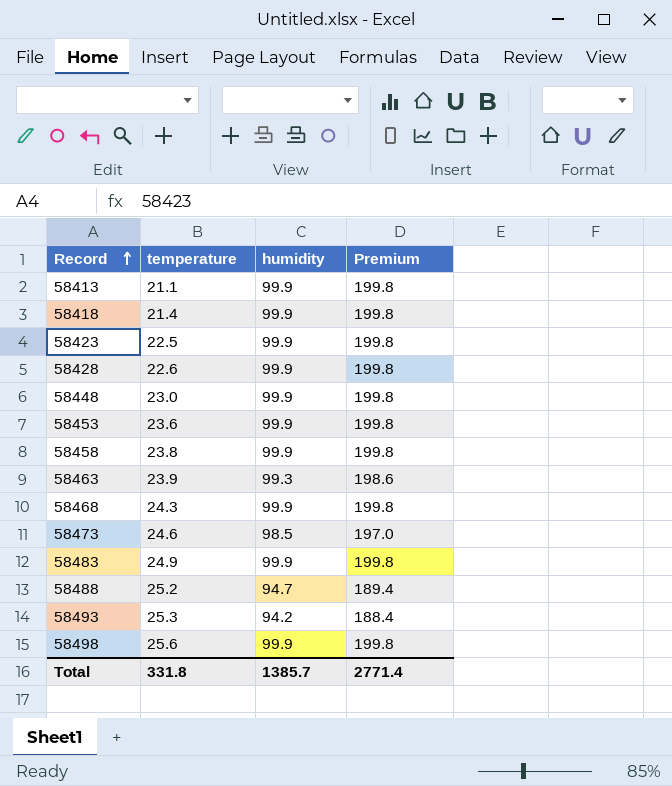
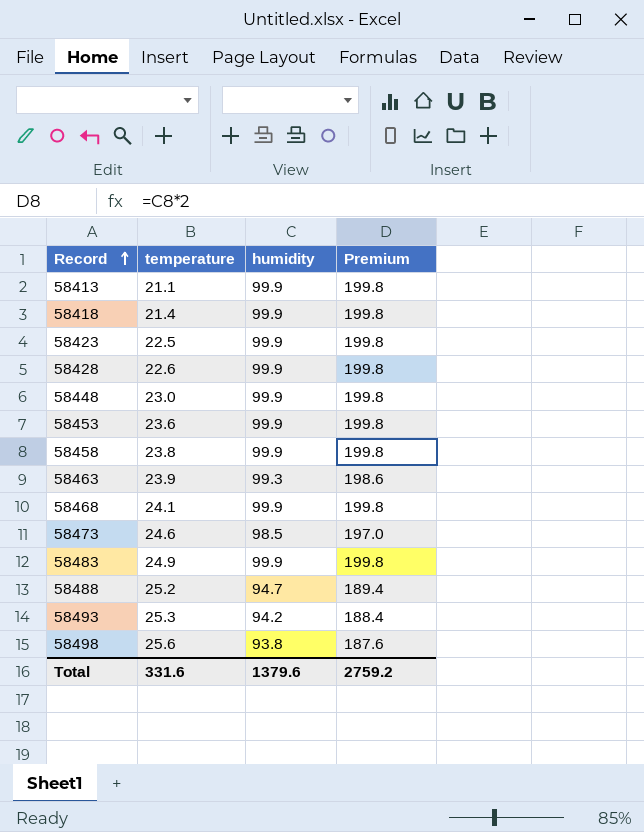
58468 | temperature: 24.3 -> 24.1
58498 | humidity: 99.9 -> 93.8
58498 | Premium: 199.8 -> 187.6
Total | temperature: 331.8 -> 331.6
Total | humidity: 1385.7 -> 1379.6
Total | Premium: 2771.4 -> 2759.2

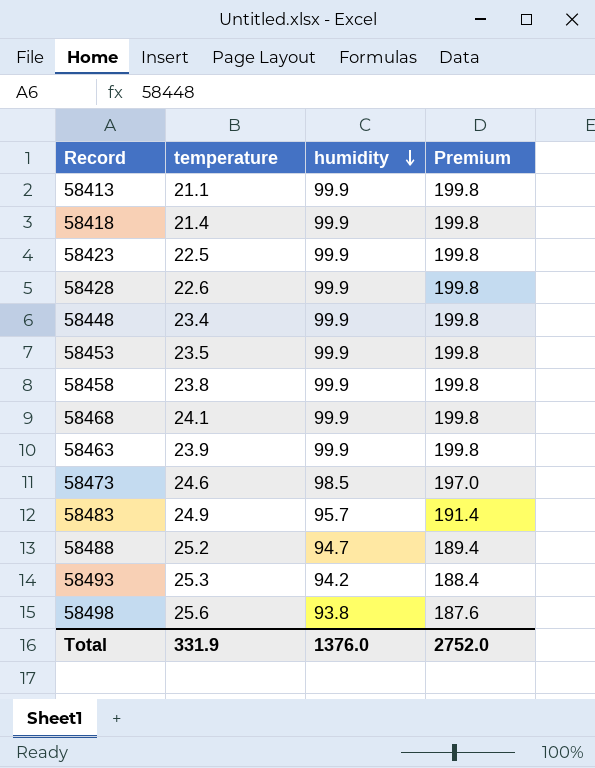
row order: Record ascending -> humidity descending
58448 | temperature: 23.0 -> 23.4
58453 | temperature: 23.6 -> 23.5
58463 | humidity: 99.3 -> 99.9
58463 | Premium: 198.6 -> 199.8
58483 | humidity: 99.9 -> 95.7
58483 | Premium: 199.8 -> 191.4
Total | temperature: 331.6 -> 331.9
Total | humidity: 1379.6 -> 1376.0
Total | Premium: 2759.2 -> 2752.0

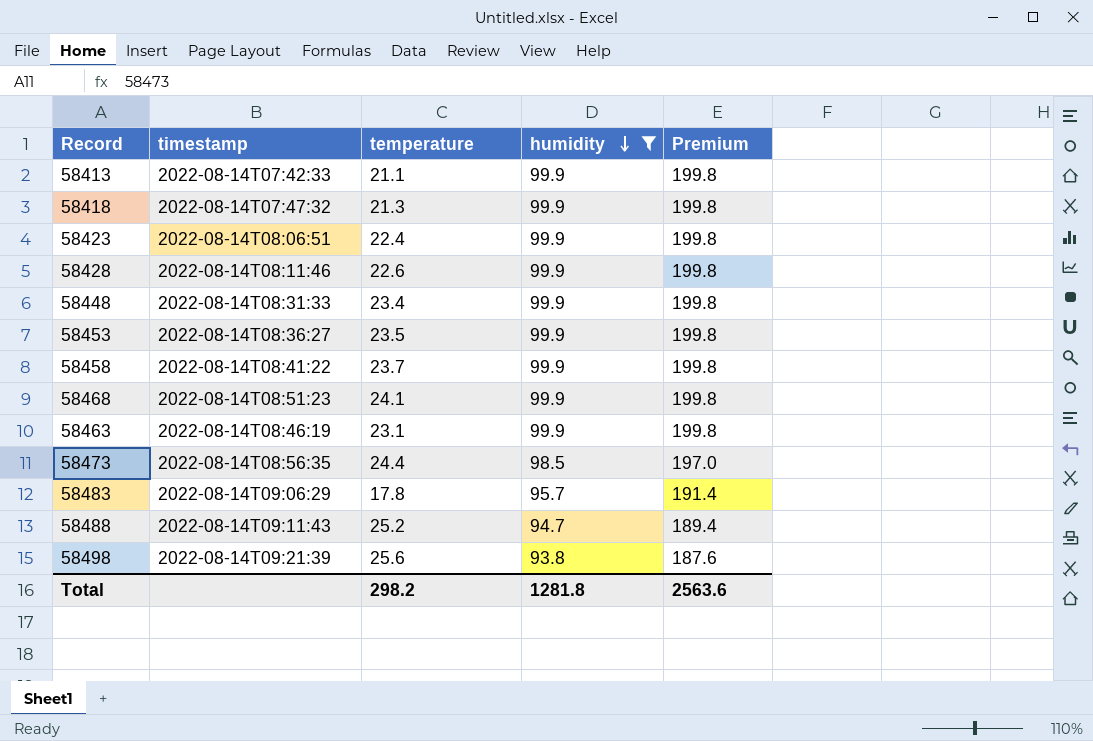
filter: none -> humidity != 94.2
column timestamp | position: none -> 2
58418 | temperature: 21.4 -> 21.3
58423 | temperature: 22.5 -> 22.4
58458 | temperature: 23.8 -> 23.7
58463 | temperature: 23.9 -> 23.1
58473 | temperature: 24.6 -> 24.4
58483 | temperature: 24.9 -> 17.8
Total | temperature: 331.9 -> 298.2
Total | humidity: 1376.0 -> 1281.8
Total | Premium: 2752.0 -> 2563.6

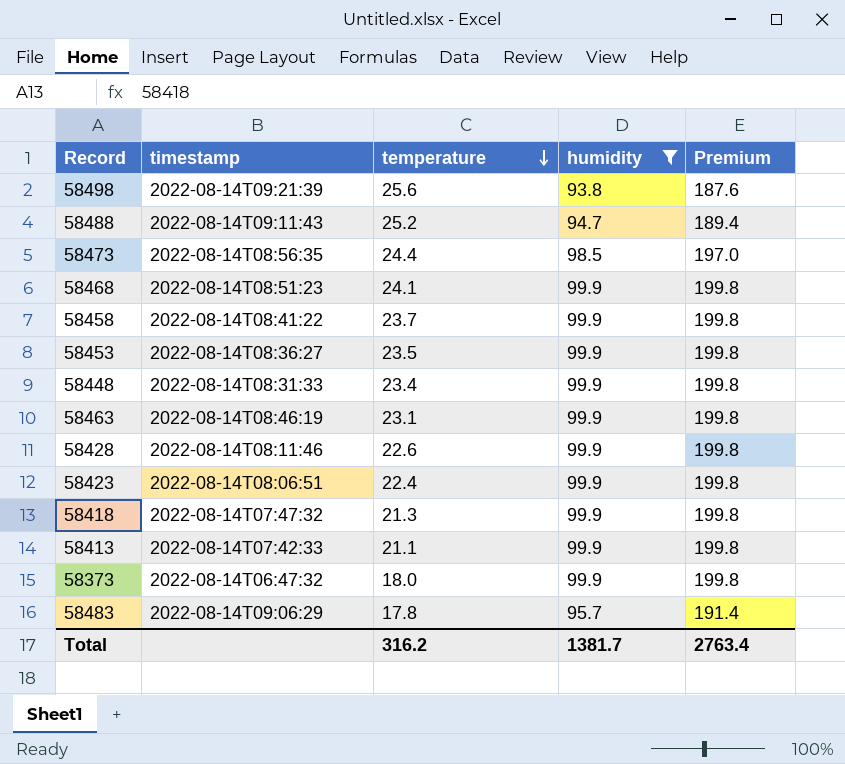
row order: humidity descending -> temperature descending
row 58373: none -> 2022-08-14T06:47:32 | 18.0 | 99.9 | 199.8
Total | temperature: 298.2 -> 316.2
Total | humidity: 1281.8 -> 1381.7
Total | Premium: 2563.6 -> 2763.4

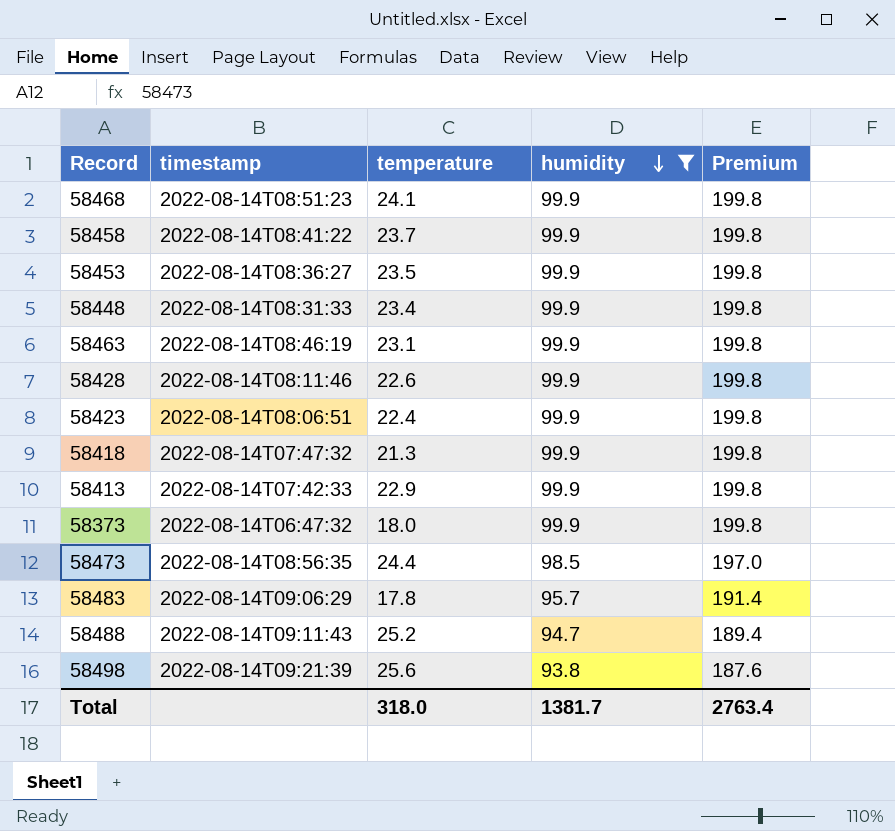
row order: temperature descending -> humidity descending
58413 | temperature: 21.1 -> 22.9
Total | temperature: 316.2 -> 318.0

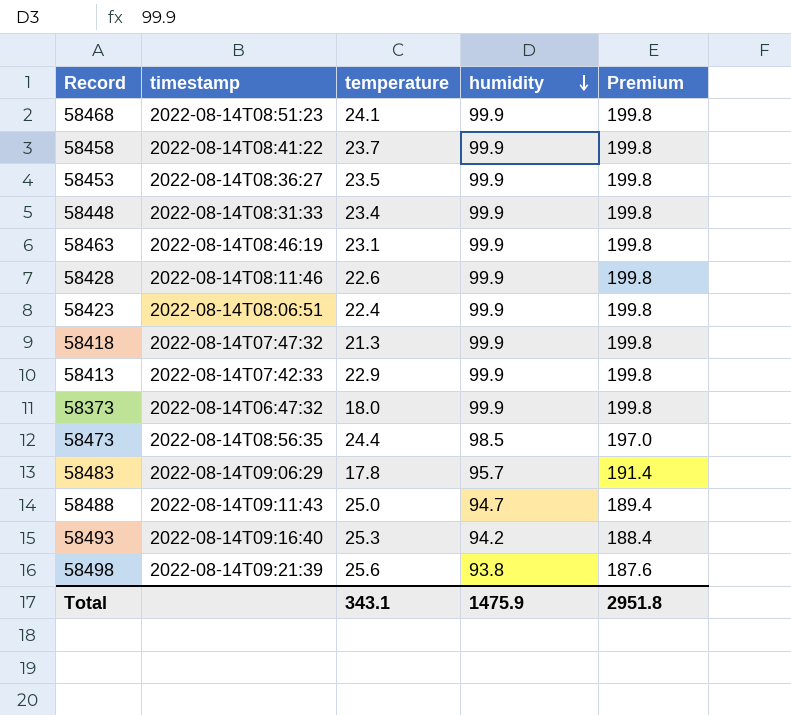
filter: humidity != 94.2 -> none
58488 | temperature: 25.2 -> 25.0
Total | temperature: 318.0 -> 343.1
Total | humidity: 1381.7 -> 1475.9
Total | Premium: 2763.4 -> 2951.8

